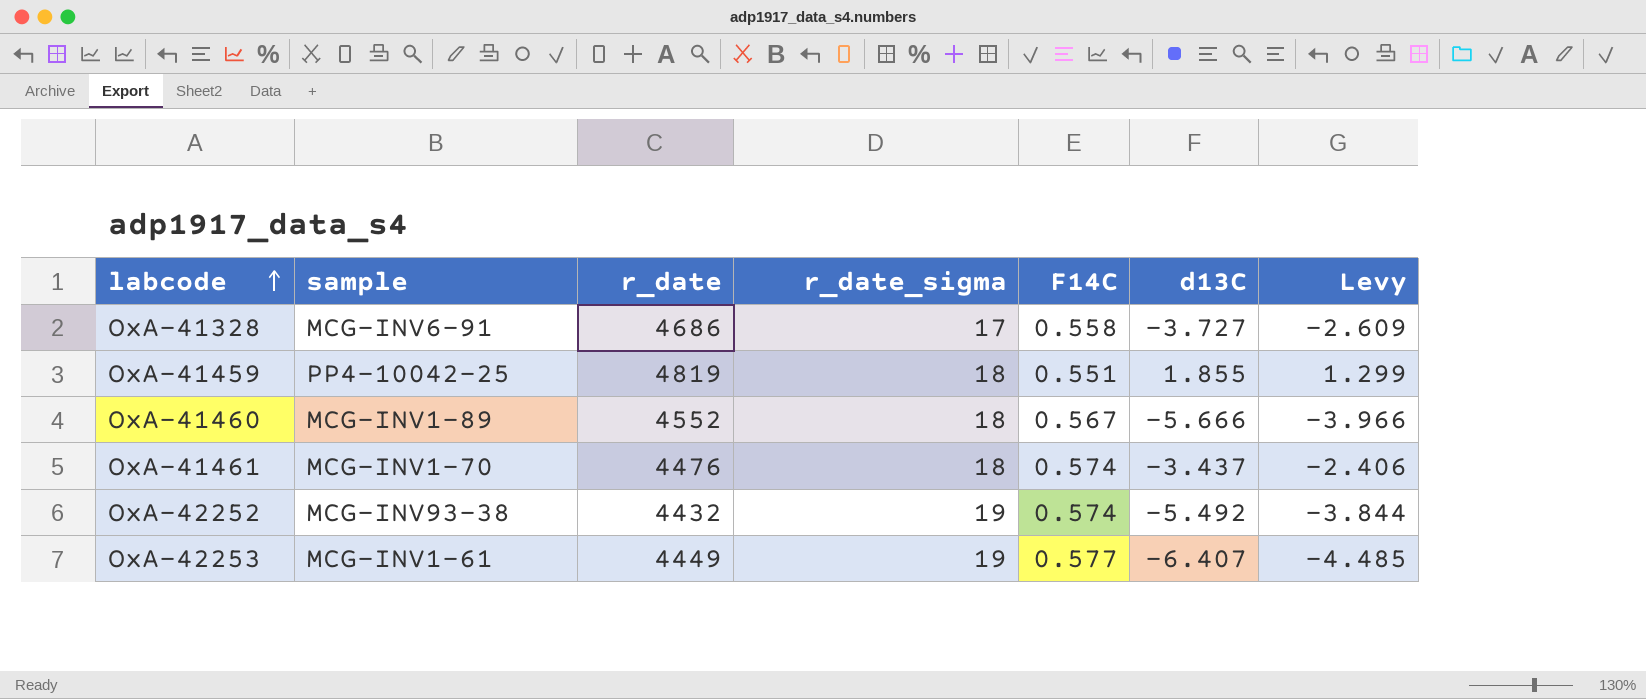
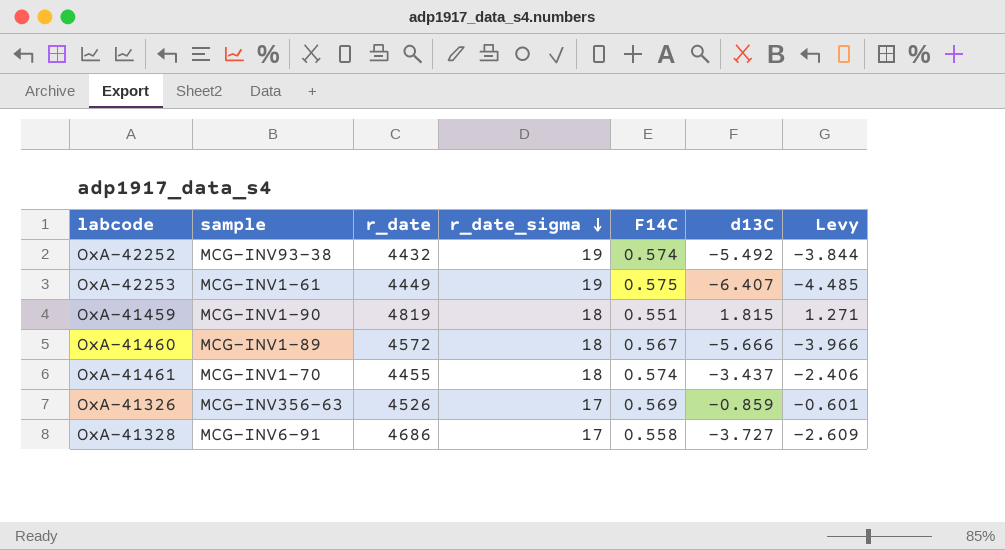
row order: labcode ascending -> r_date_sigma descending
OxA-42253 | F14C: 0.577 -> 0.575
OxA-41459 | sample: PP4-10042-25 -> MCG-INV1-90
OxA-41459 | d13C: 1.855 -> 1.815
OxA-41459 | Levy: 1.299 -> 1.271
OxA-41460 | r_date: 4552 -> 4572
OxA-41461 | r_date: 4476 -> 4455
row OxA-41326: none -> MCG-INV356-63 | 4526 | 17 | 0.569 | -0.859 | -0.601

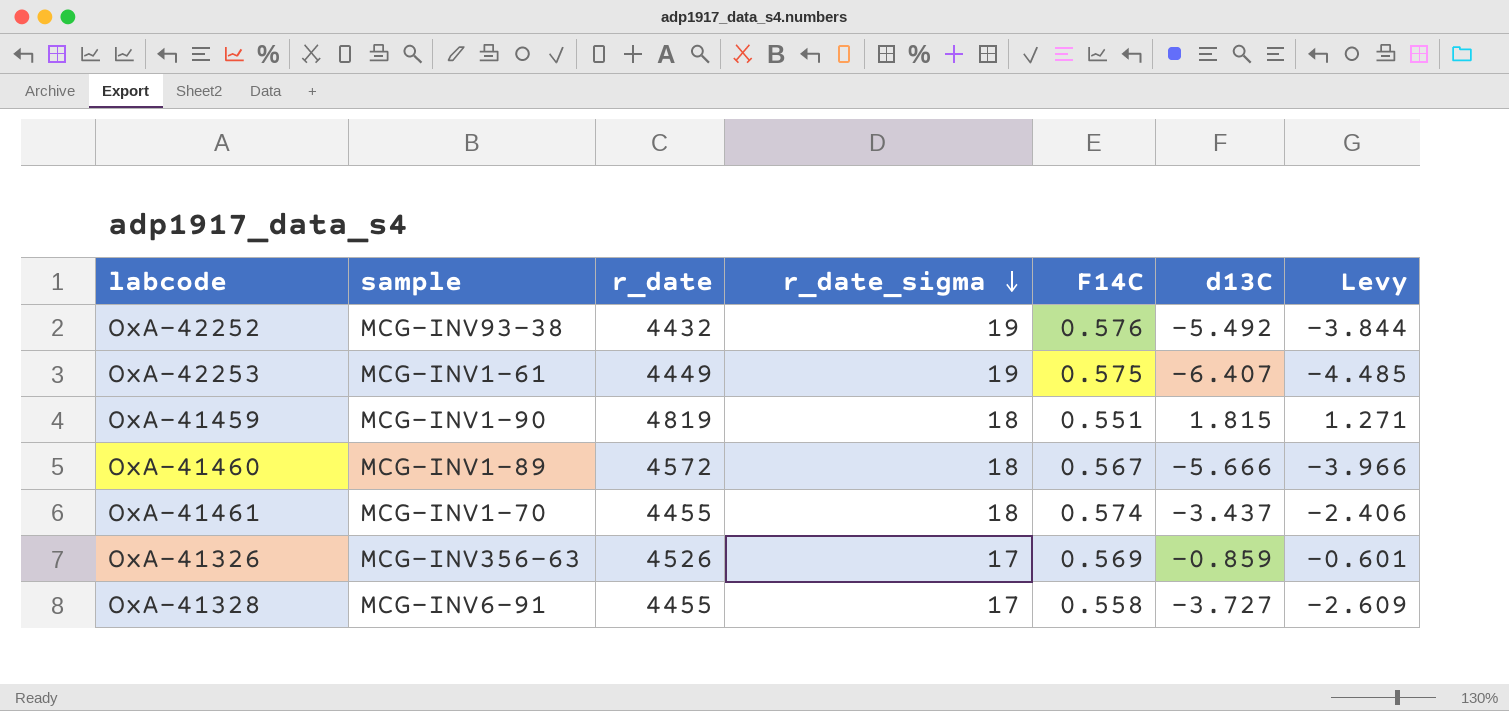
OxA-42252 | F14C: 0.574 -> 0.576
OxA-41328 | r_date: 4686 -> 4455

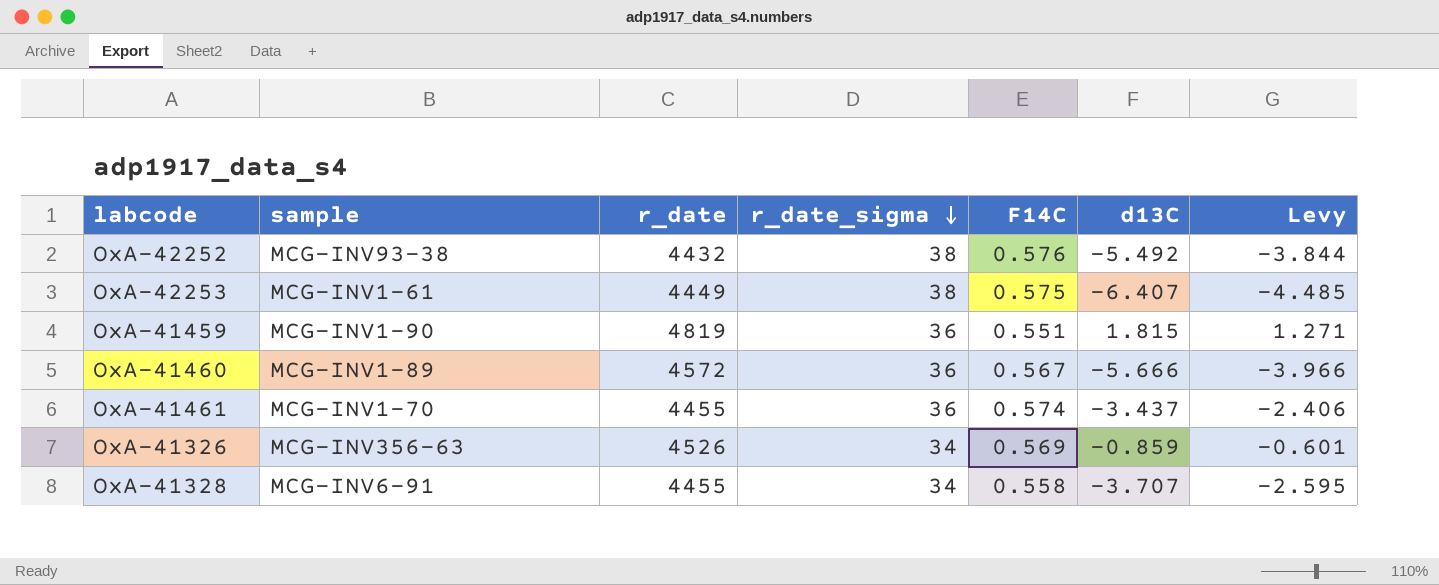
OxA-42252 | r_date_sigma: 19 -> 38
OxA-42253 | r_date_sigma: 19 -> 38
OxA-41459 | r_date_sigma: 18 -> 36
OxA-41460 | r_date_sigma: 18 -> 36
OxA-41461 | r_date_sigma: 18 -> 36
OxA-41326 | r_date_sigma: 17 -> 34
OxA-41328 | r_date_sigma: 17 -> 34
OxA-41328 | d13C: -3.727 -> -3.707
OxA-41328 | Levy: -2.609 -> -2.595

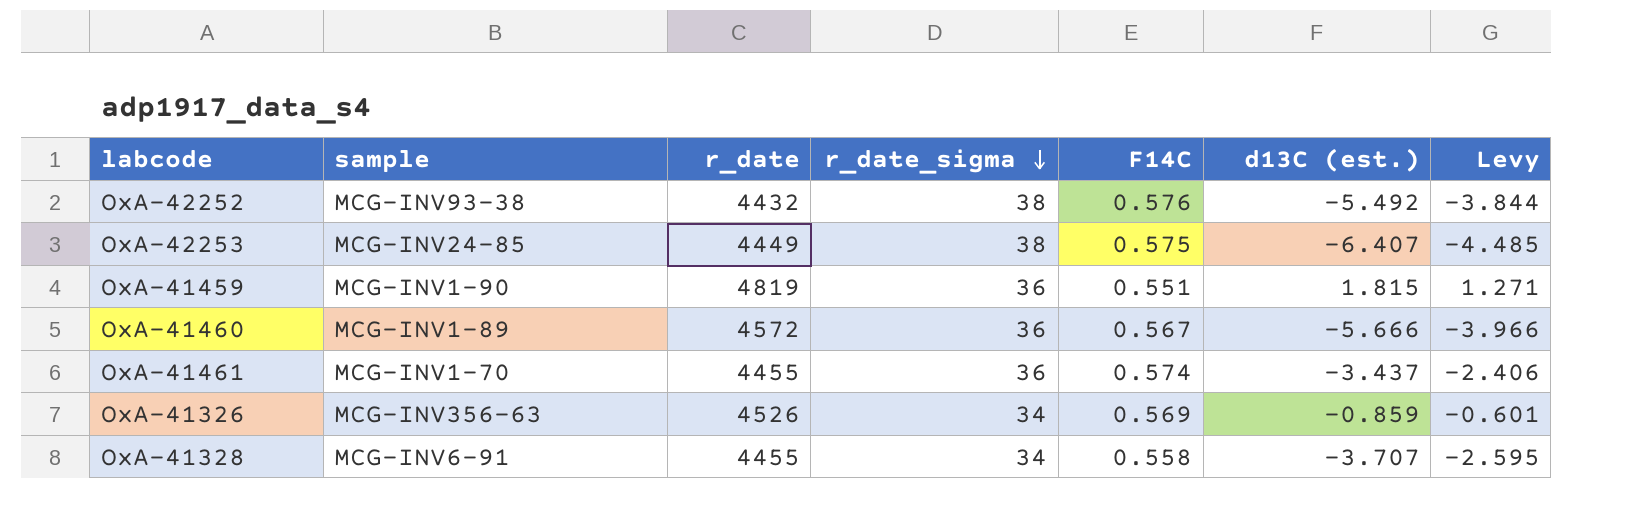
column name: d13C -> d13C (est.)
OxA-42253 | sample: MCG-INV1-61 -> MCG-INV24-85

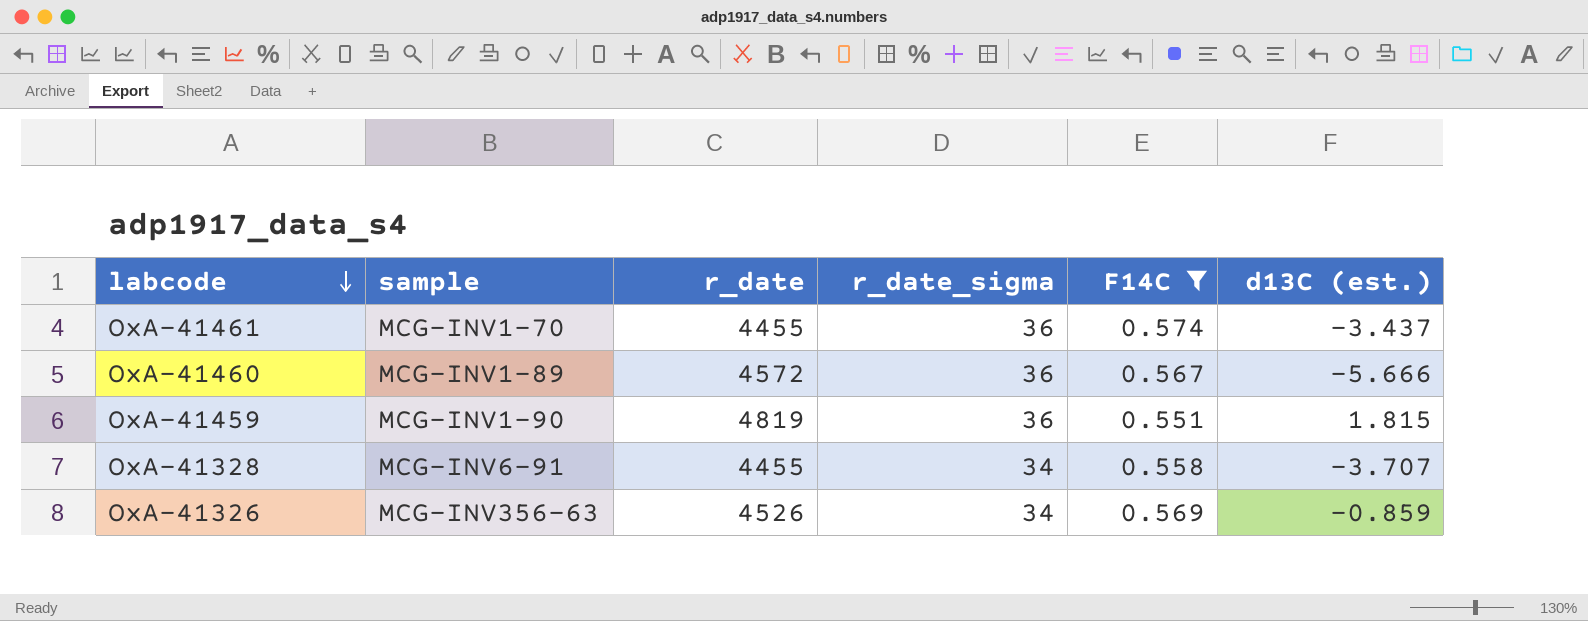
filter: none -> F14C <= 0.574
row order: r_date_sigma descending -> labcode descending
column Levy | formula: [d13C (est.)] * 0.7 -> none

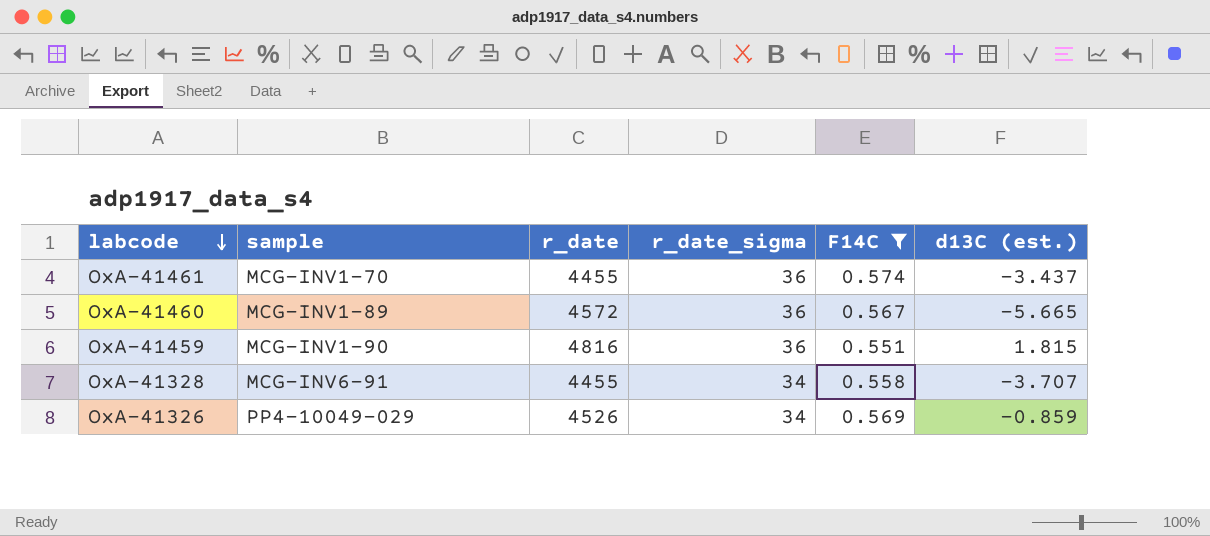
OxA-41460 | d13C (est.): -5.666 -> -5.665
OxA-41459 | r_date: 4819 -> 4816
OxA-41326 | sample: MCG-INV356-63 -> PP4-10049-029

